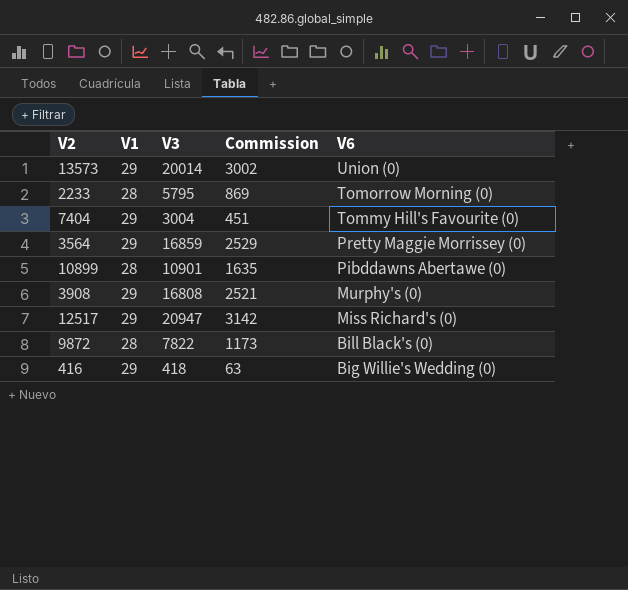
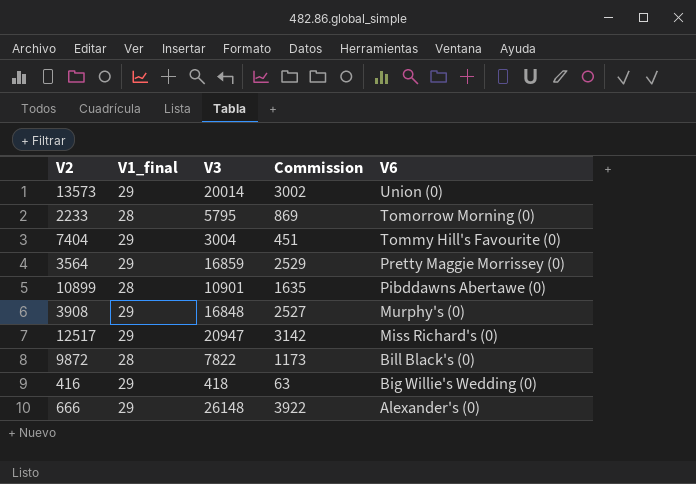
column name: V1 -> V1_final
3908 | V3: 16808 -> 16848
3908 | Commission: 2521 -> 2527
row 666: none -> 29 | 26148 | 3922 | Alexander's (0)

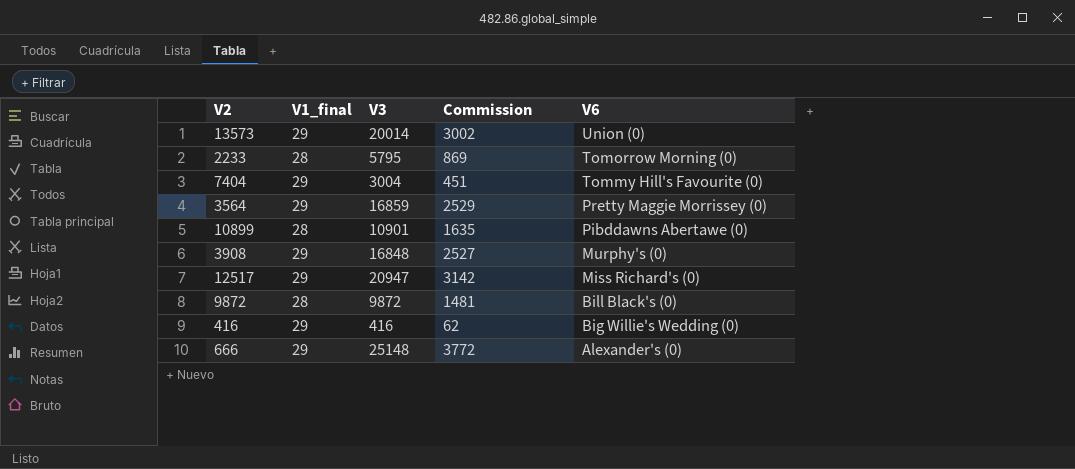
9872 | V3: 7822 -> 9872
9872 | Commission: 1173 -> 1481
416 | V3: 418 -> 416
416 | Commission: 63 -> 62
666 | V3: 26148 -> 25148
666 | Commission: 3922 -> 3772

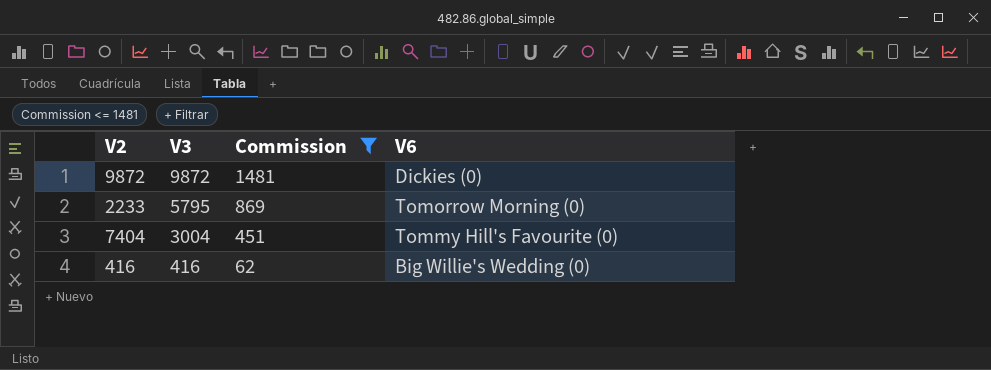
filter: none -> Commission <= 1481
row order: V6 descending -> V3 descending
column V1_final | position: 2 -> none
9872 | V6: Bill Black's (0) -> Dickies (0)

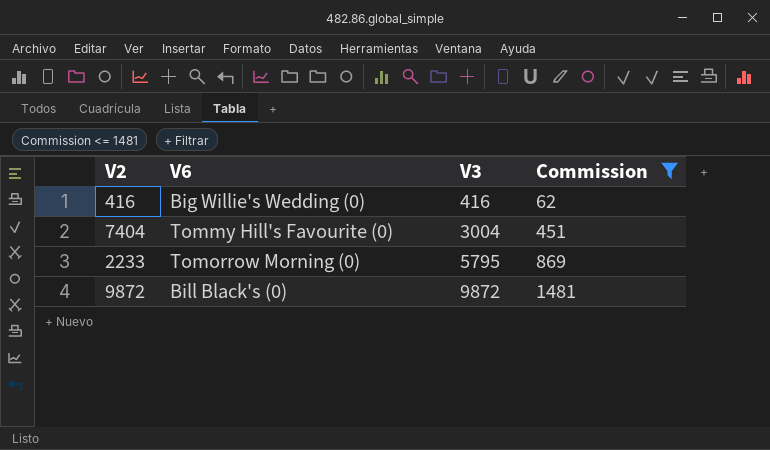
row order: V3 descending -> V3 ascending
column V6 | position: 4 -> 2
9872 | V6: Dickies (0) -> Bill Black's (0)

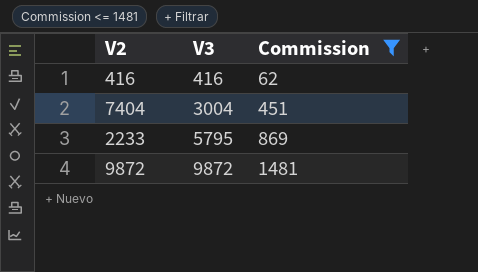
column V6 | position: 2 -> none

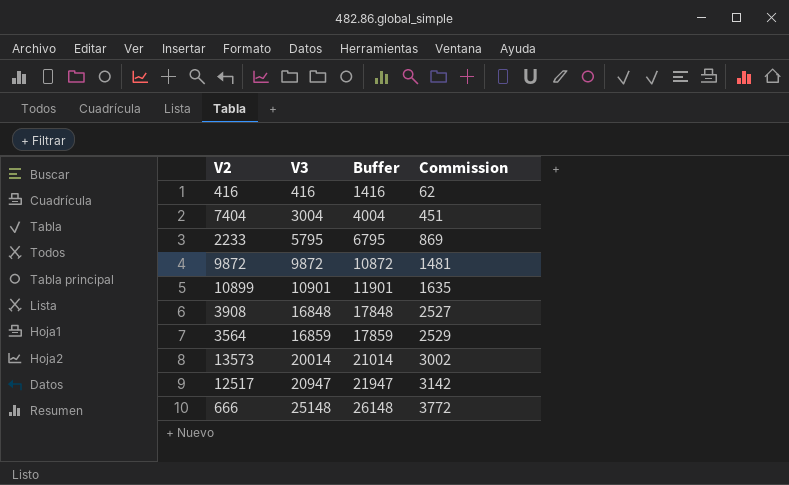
filter: Commission <= 1481 -> none
column Buffer | formula: none -> [V3] + 1000

